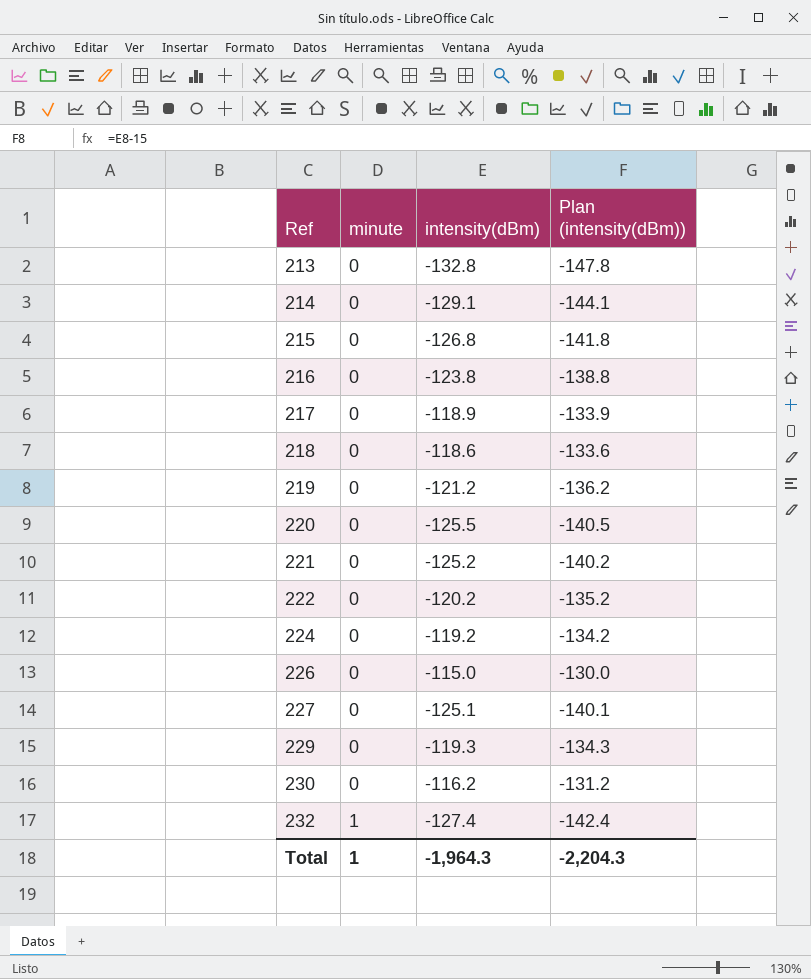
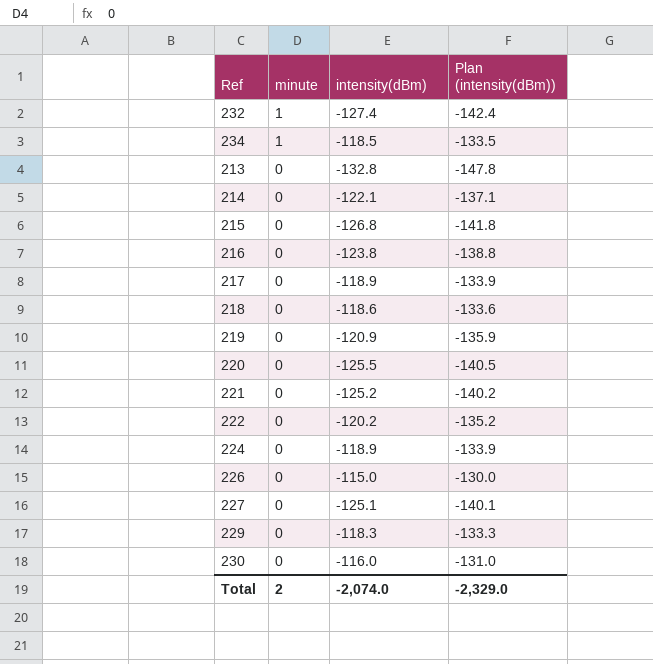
row order: Ref ascending -> minute descending
row 234: none -> 1 | -118.5 | -133.5
214 | intensity(dBm): -129.1 -> -122.1
214 | Plan (intensity(dBm)): -144.1 -> -137.1
219 | intensity(dBm): -121.2 -> -120.9
219 | Plan (intensity(dBm)): -136.2 -> -135.9
224 | intensity(dBm): -119.2 -> -118.9
224 | Plan (intensity(dBm)): -134.2 -> -133.9
229 | intensity(dBm): -119.3 -> -118.3
229 | Plan (intensity(dBm)): -134.3 -> -133.3
230 | intensity(dBm): -116.2 -> -116.0
230 | Plan (intensity(dBm)): -131.2 -> -131.0
Total | minute: 1 -> 2
Total | intensity(dBm): -1,964.3 -> -2,074.0
Total | Plan (intensity(dBm)): -2,204.3 -> -2,329.0

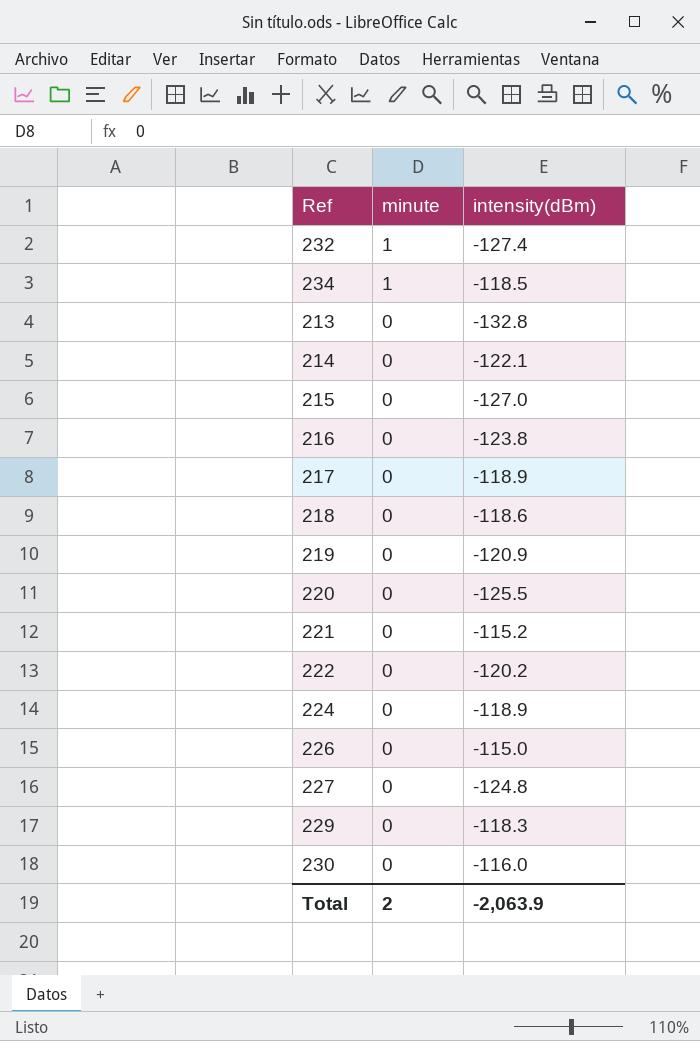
column Plan (intensity(dBm)) | formula: [intensity(dBm)] - 15 -> none
215 | intensity(dBm): -126.8 -> -127.0
221 | intensity(dBm): -125.2 -> -115.2
227 | intensity(dBm): -125.1 -> -124.8
Total | intensity(dBm): -2,074.0 -> -2,063.9

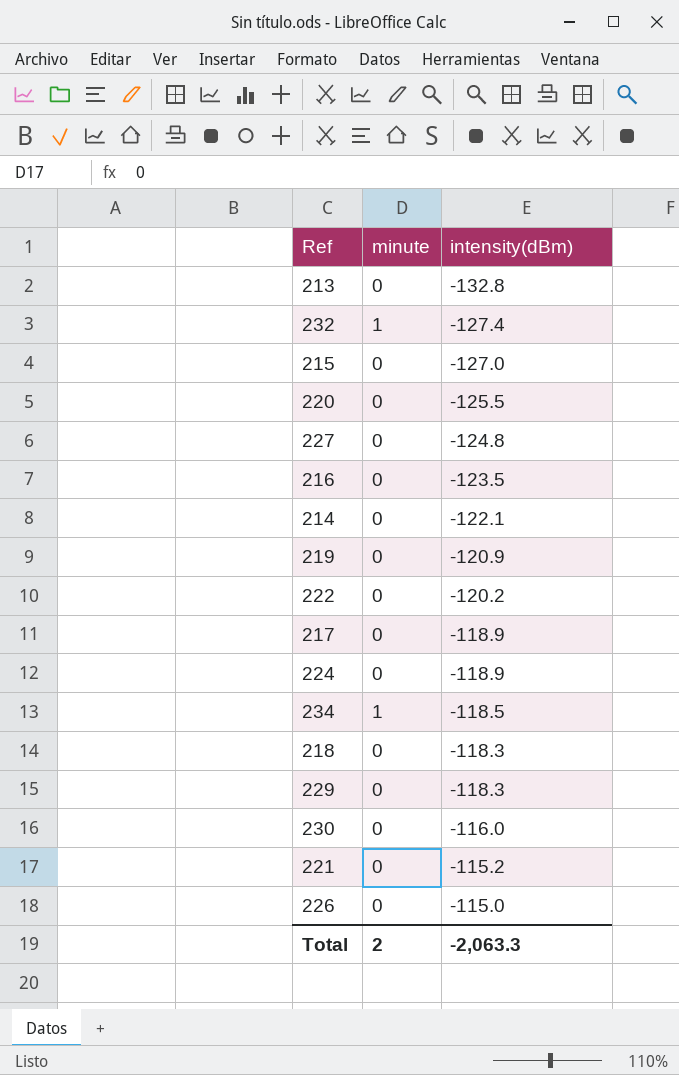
row order: minute descending -> intensity(dBm) ascending
216 | intensity(dBm): -123.8 -> -123.5
218 | intensity(dBm): -118.6 -> -118.3
Total | intensity(dBm): -2,063.9 -> -2,063.3

